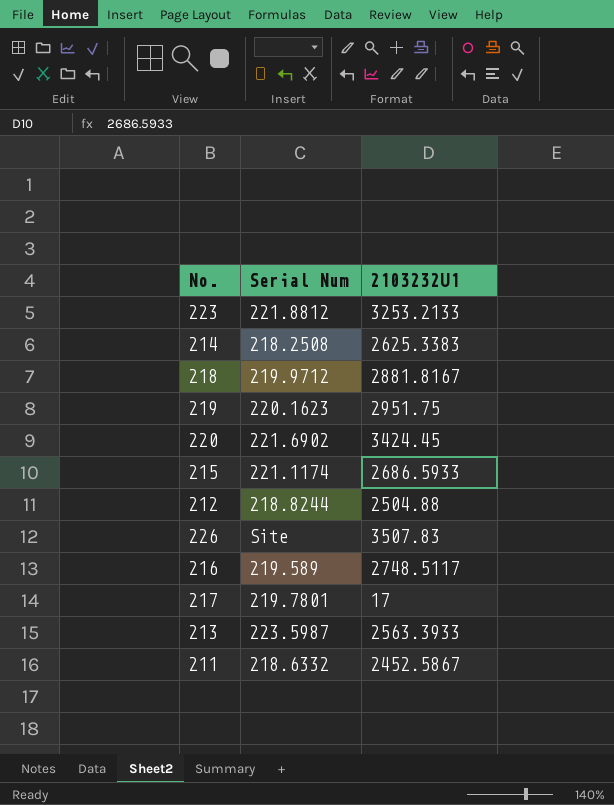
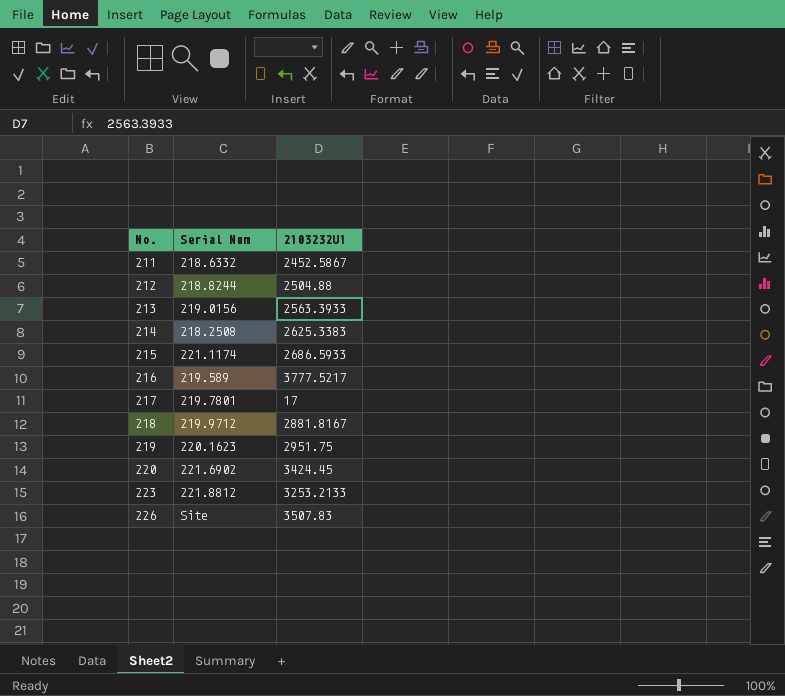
row order: none -> No. ascending
213 | Serial Num: 223.5987 -> 219.0156
216 | 2103232U1: 2748.5117 -> 3777.5217

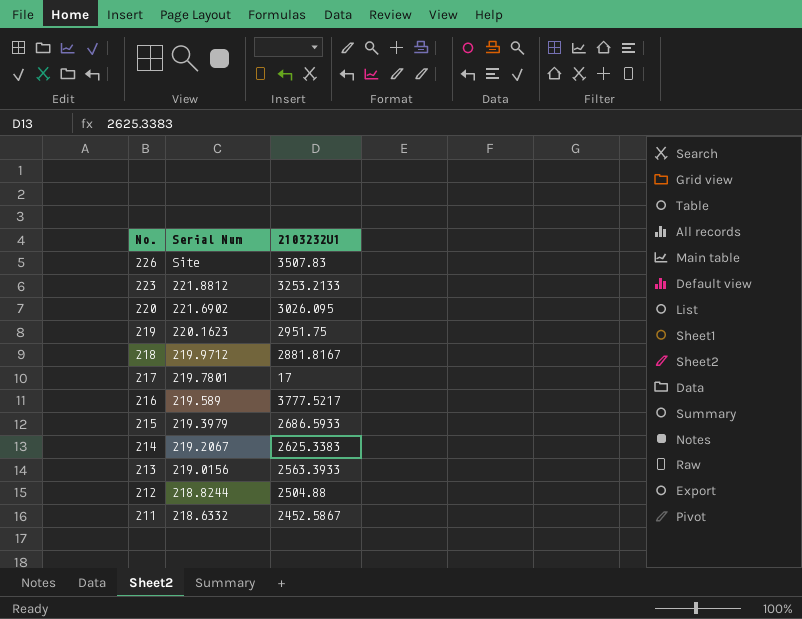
row order: No. ascending -> No. descending
220 | 2103232U1: 3424.45 -> 3026.095
215 | Serial Num: 221.1174 -> 219.3979
214 | Serial Num: 218.2508 -> 219.2067

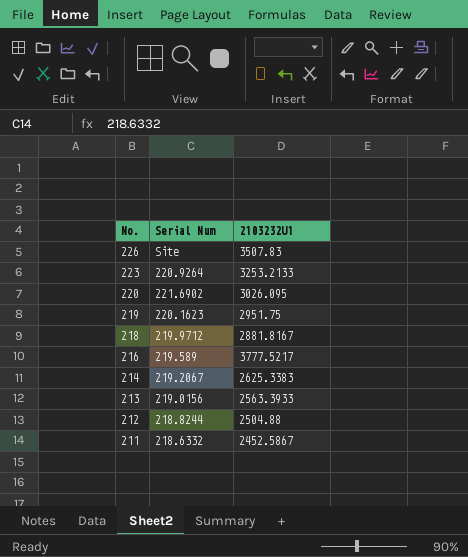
row 217: 219.7801 | 17 -> none
row 215: 219.3979 | 2686.5933 -> none
223 | Serial Num: 221.8812 -> 220.9264

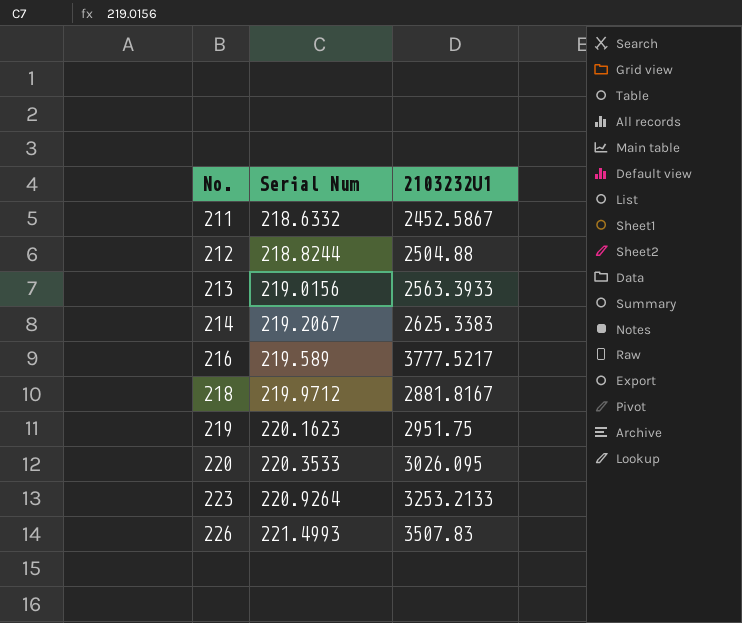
row order: No. descending -> No. ascending
220 | Serial Num: 221.6902 -> 220.3533
226 | Serial Num: Site -> 221.4993

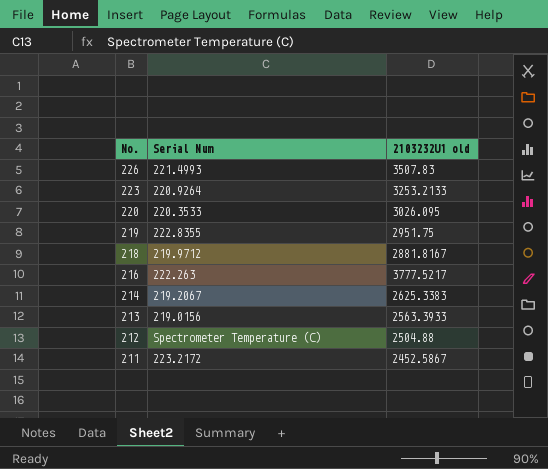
row order: No. ascending -> No. descending
column name: 2103232U1 -> 2103232U1 old
219 | Serial Num: 220.1623 -> 222.8355
216 | Serial Num: 219.589 -> 222.263
212 | Serial Num: 218.8244 -> Spectrometer Temperature (C)
211 | Serial Num: 218.6332 -> 223.2172

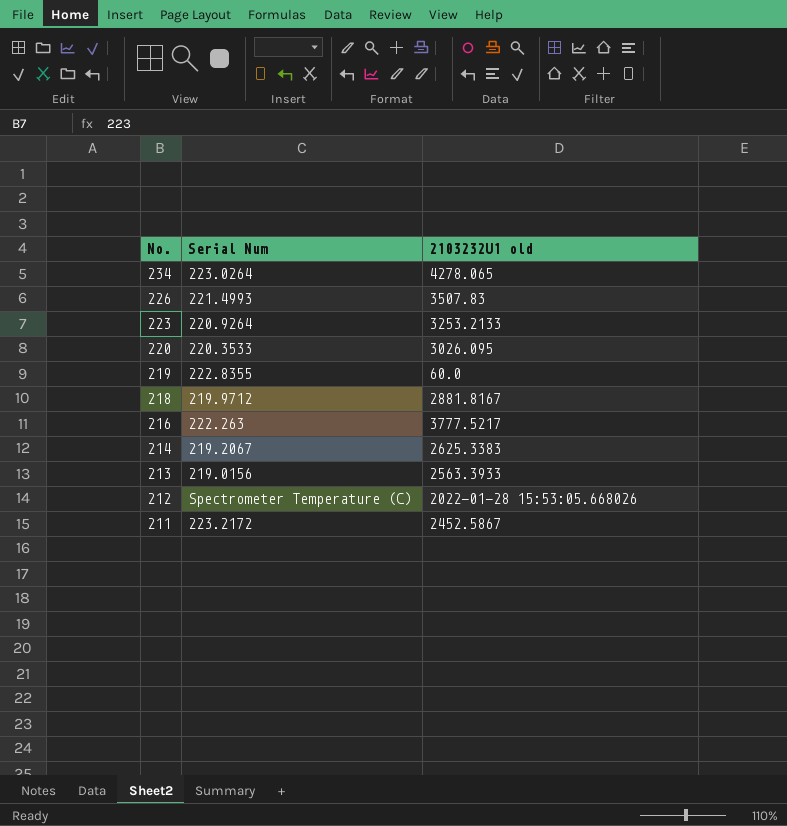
row 234: none -> 223.0264 | 4278.065
219 | 2103232U1 old: 2951.75 -> 60.0
212 | 2103232U1 old: 2504.88 -> 2022-01-28 15:53:05.668026

